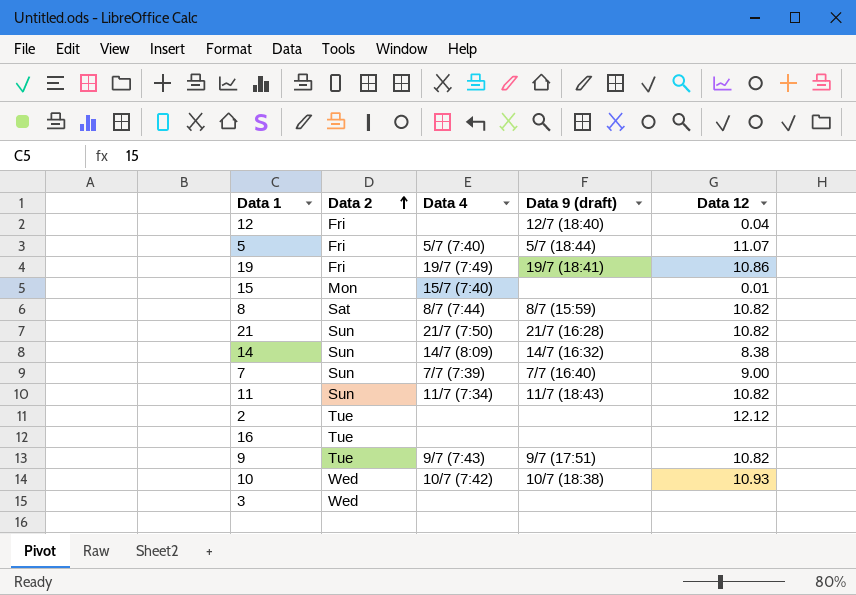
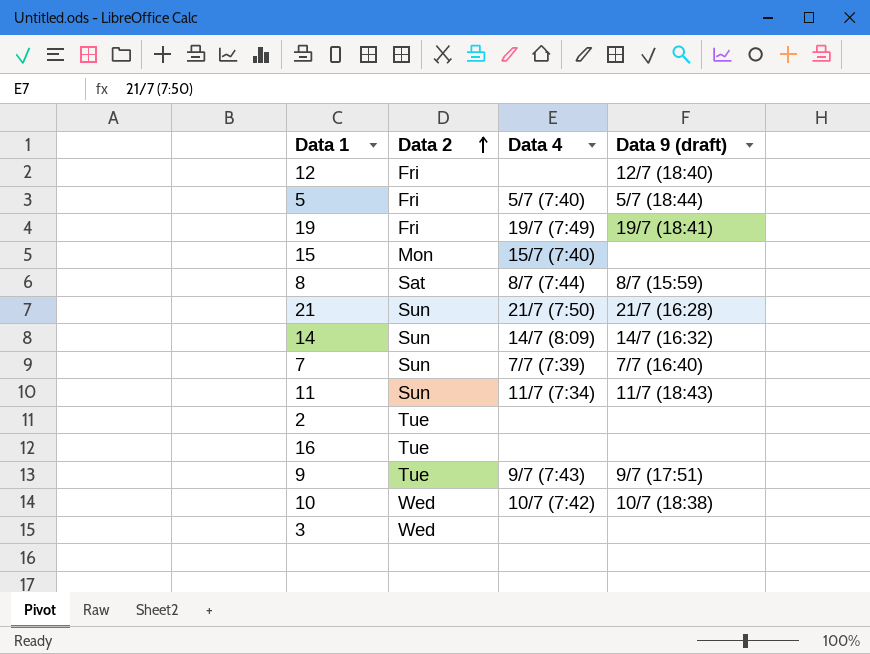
column Data 12 | position: 5 -> none

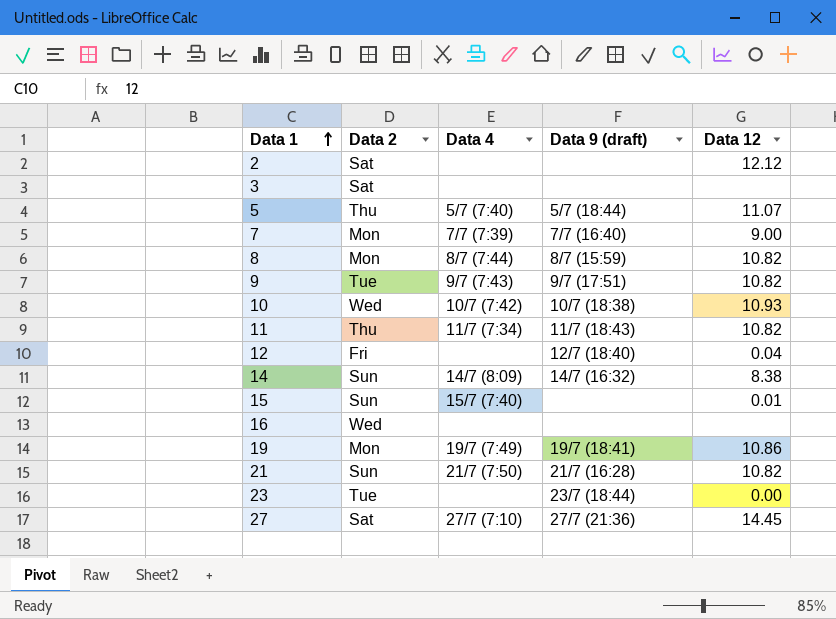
row order: Data 2 ascending -> Data 1 ascending
column Data 12 | position: none -> 5
2 | Data 2: Tue -> Sat
3 | Data 2: Wed -> Sat
5 | Data 2: Fri -> Thu
7 | Data 2: Sun -> Mon
8 | Data 2: Sat -> Mon
11 | Data 2: Sun -> Thu
15 | Data 2: Mon -> Sun
16 | Data 2: Tue -> Wed
19 | Data 2: Fri -> Mon
row 23: none -> Tue | none | 23/7 (18:44) | 0.00
row 27: none -> Sat | 27/7 (7:10) | 27/7 (21:36) | 14.45

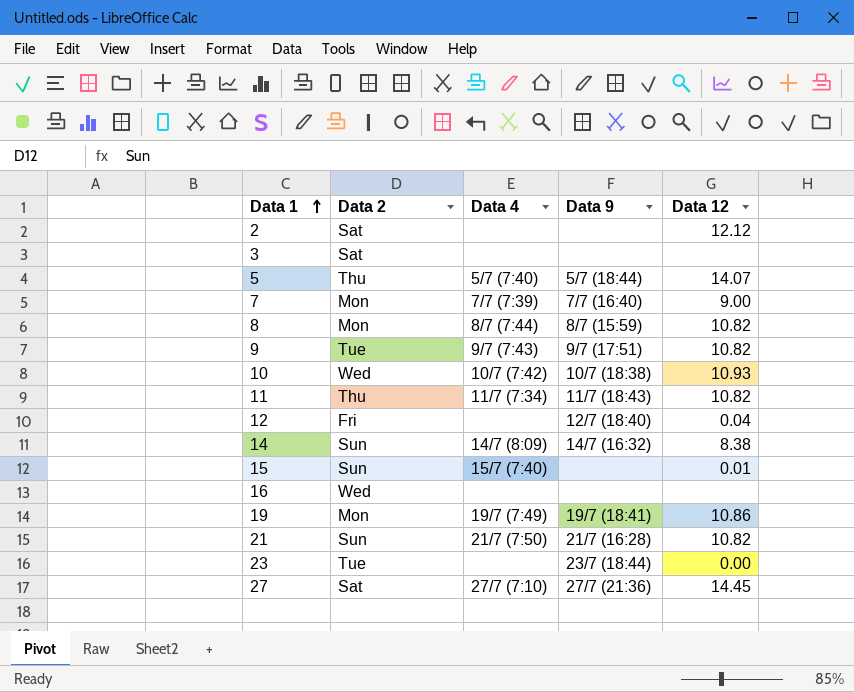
column name: Data 9 (draft) -> Data 9
5 | Data 12: 11.07 -> 14.07

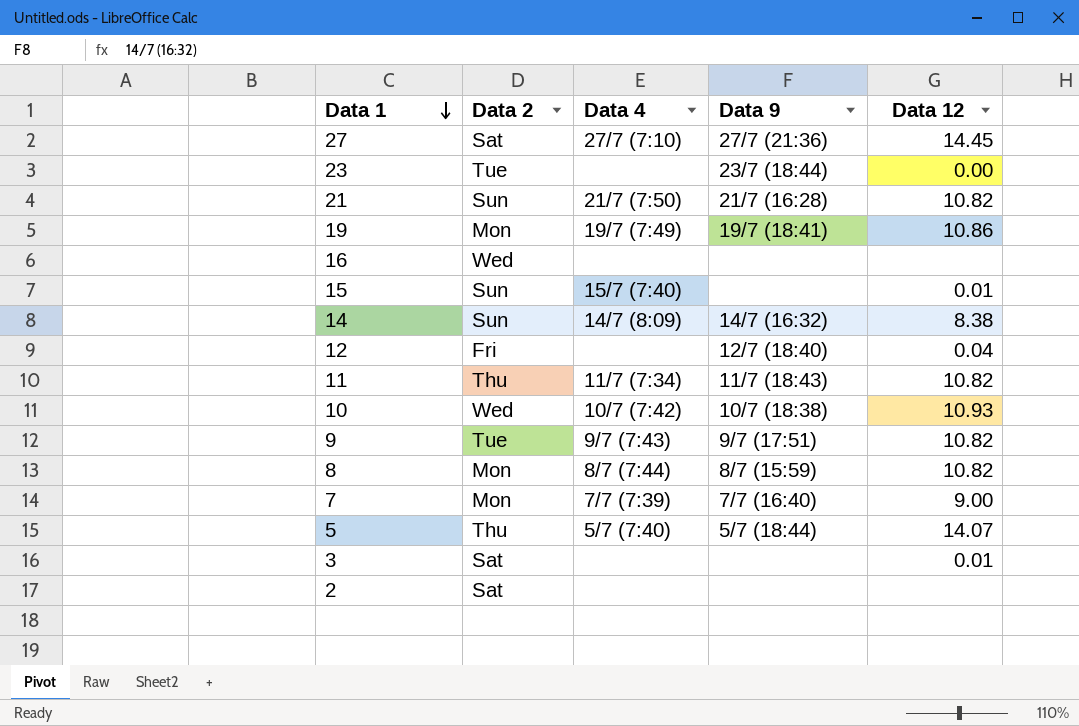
row order: Data 1 ascending -> Data 1 descending
3 | Data 12: none -> 0.01
2 | Data 12: 12.12 -> none

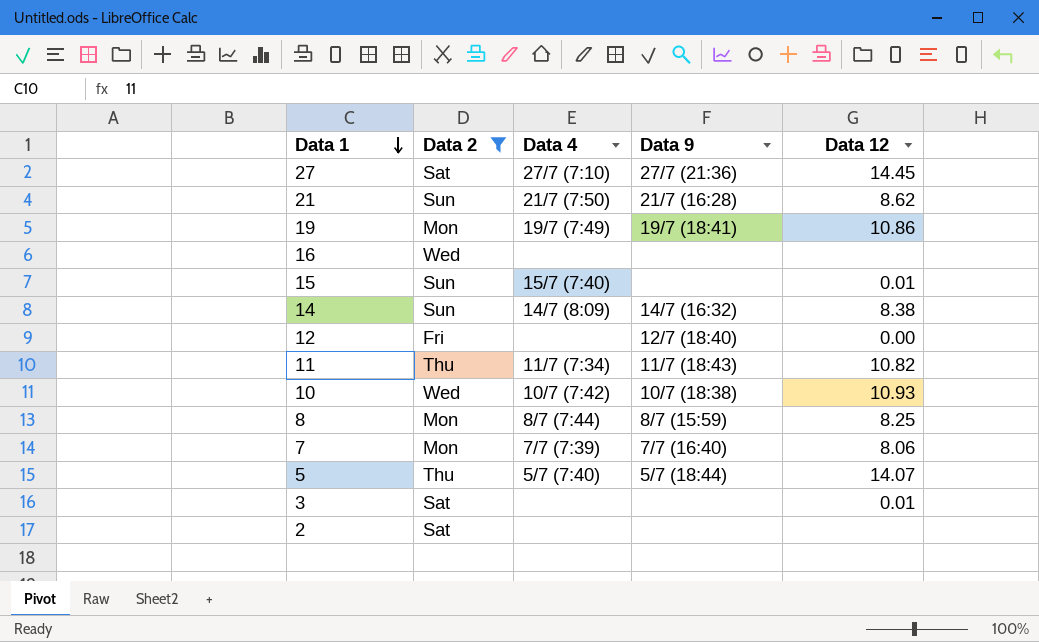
filter: none -> Data 2 != Tue
21 | Data 12: 10.82 -> 8.62
12 | Data 12: 0.04 -> 0.00
8 | Data 12: 10.82 -> 8.25
7 | Data 12: 9.00 -> 8.06

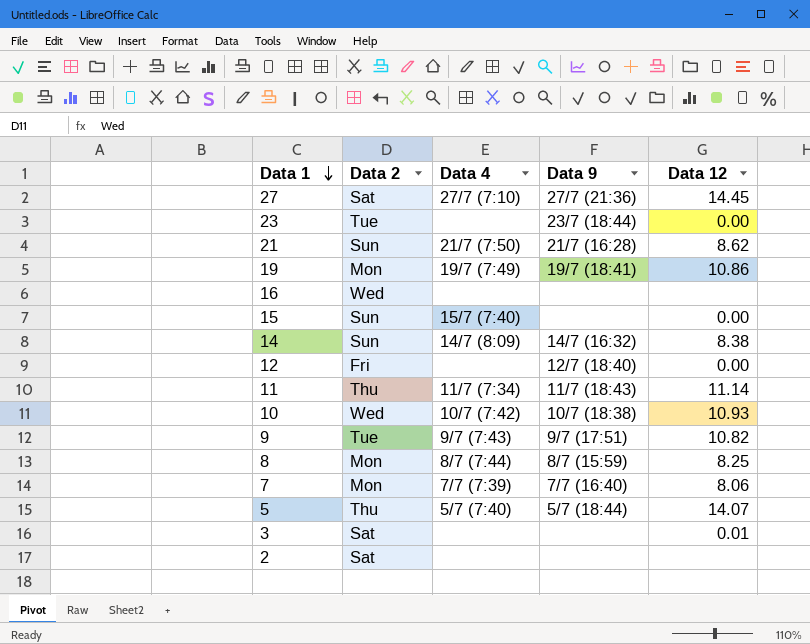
filter: Data 2 != Tue -> none
15 | Data 12: 0.01 -> 0.00
11 | Data 12: 10.82 -> 11.14

